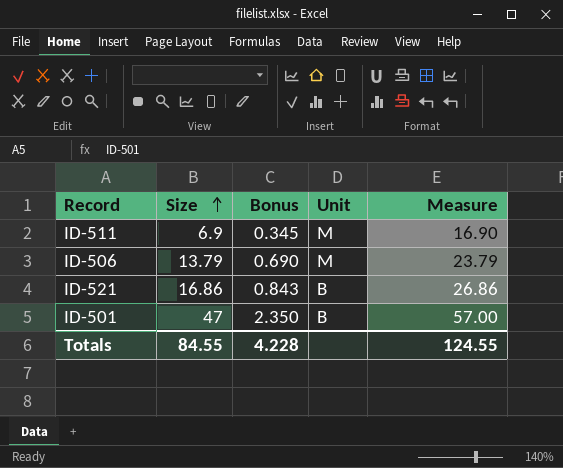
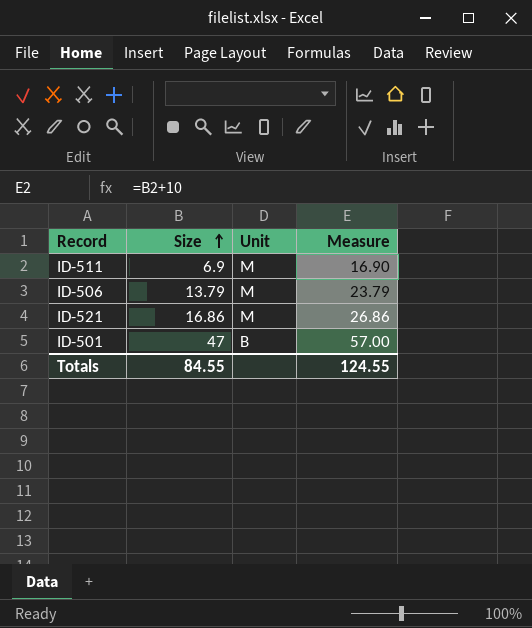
column Bonus | formula: [Size] * 0.05 -> none
ID-521 | Unit: B -> M

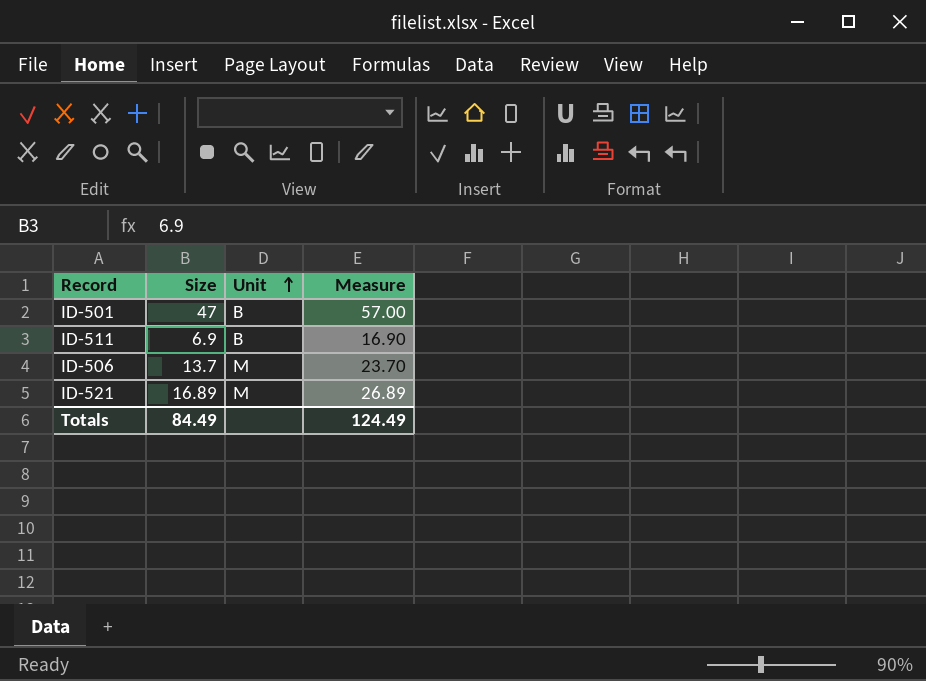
row order: Size ascending -> Unit ascending
ID-511 | Unit: M -> B
ID-506 | Size: 13.79 -> 13.7
ID-506 | Measure: 23.79 -> 23.70
ID-521 | Size: 16.86 -> 16.89
ID-521 | Measure: 26.86 -> 26.89
Totals | Size: 84.55 -> 84.49
Totals | Measure: 124.55 -> 124.49

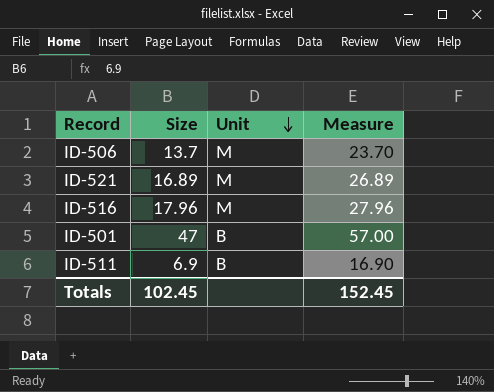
row order: Unit ascending -> Unit descending
row ID-516: none -> 17.96 | M | 27.96
Totals | Size: 84.49 -> 102.45
Totals | Measure: 124.49 -> 152.45

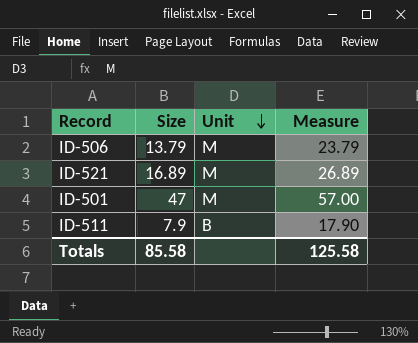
row ID-516: 17.96 | M | 27.96 -> none
ID-506 | Size: 13.7 -> 13.79
ID-506 | Measure: 23.70 -> 23.79
ID-501 | Unit: B -> M
ID-511 | Size: 6.9 -> 7.9
ID-511 | Measure: 16.90 -> 17.90
Totals | Size: 102.45 -> 85.58
Totals | Measure: 152.45 -> 125.58

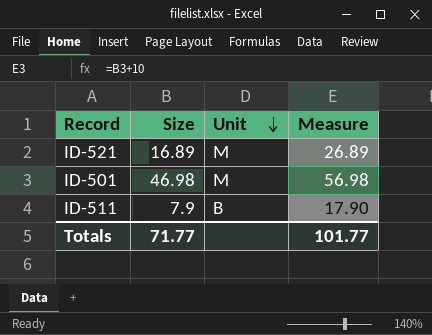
row ID-506: 13.79 | M | 23.79 -> none
ID-501 | Size: 47 -> 46.98
ID-501 | Measure: 57.00 -> 56.98
Totals | Size: 85.58 -> 71.77
Totals | Measure: 125.58 -> 101.77

